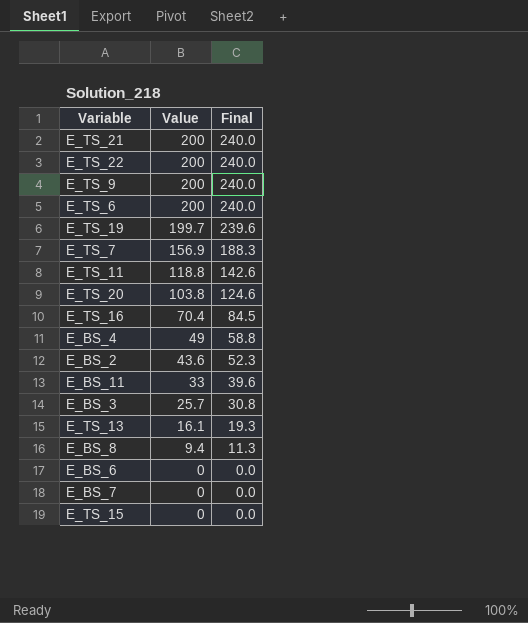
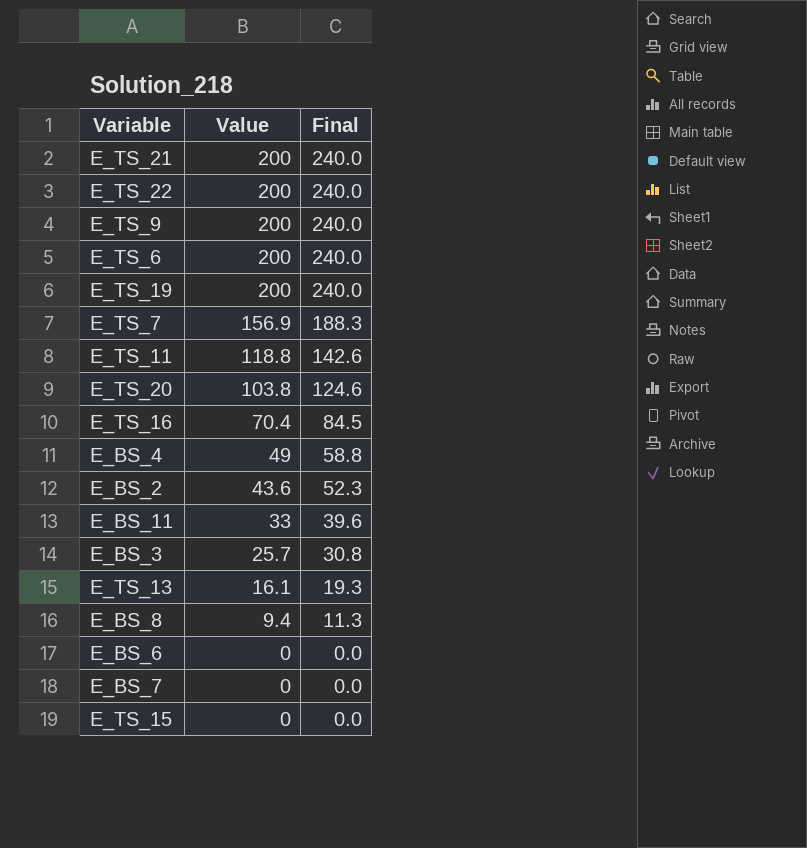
E_TS_19 | Value: 199.7 -> 200
E_TS_19 | Final: 239.6 -> 240.0

